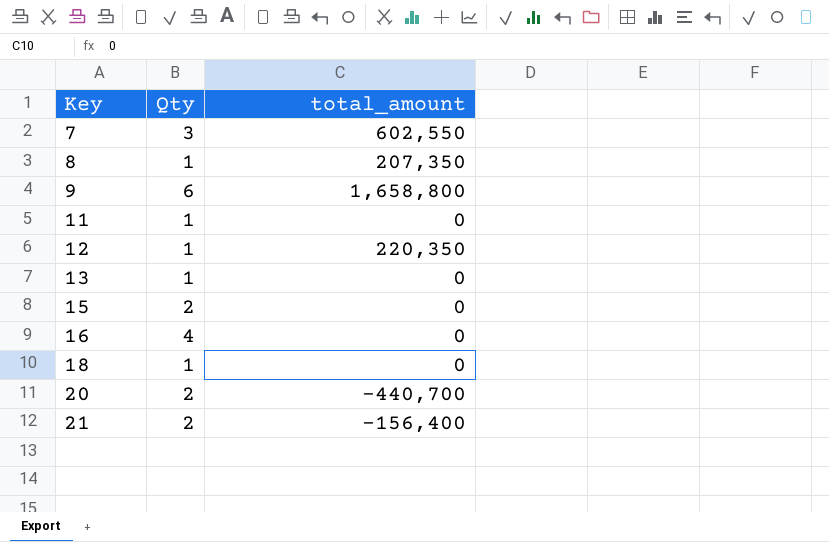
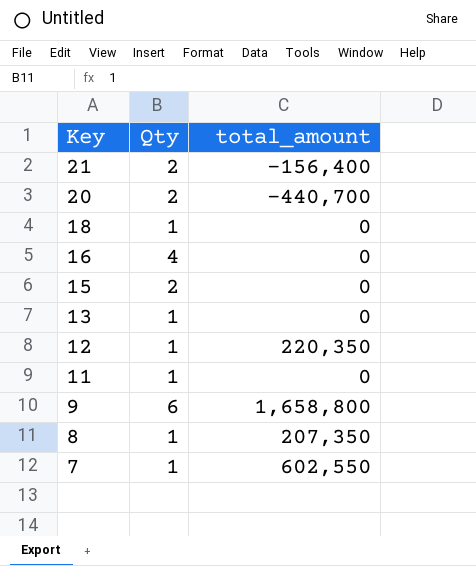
row order: Key ascending -> Key descending
7 | Qty: 3 -> 1

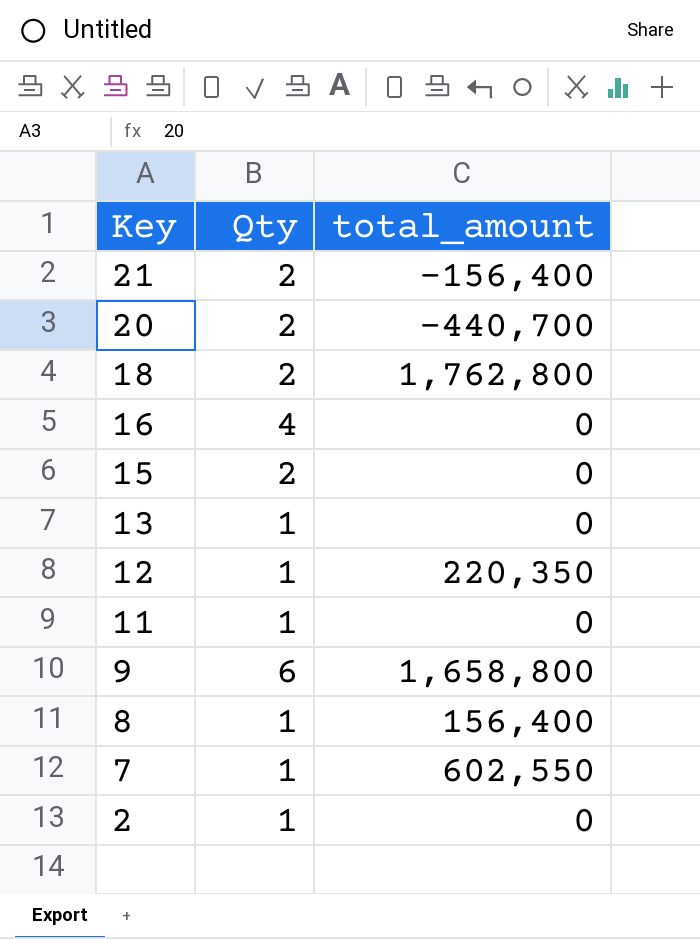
18 | Qty: 1 -> 2
18 | total_amount: 0 -> 1,762,800
8 | total_amount: 207,350 -> 156,400
row 2: none -> 1 | 0

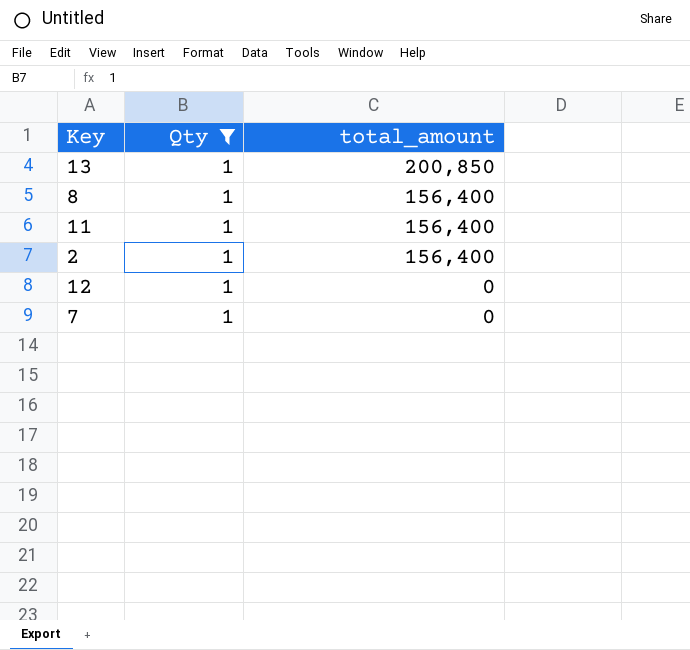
filter: none -> Qty = 1
row order: Key descending -> total_amount descending
13 | total_amount: 0 -> 200,850
11 | total_amount: 0 -> 156,400
2 | total_amount: 0 -> 156,400
12 | total_amount: 220,350 -> 0
7 | total_amount: 602,550 -> 0

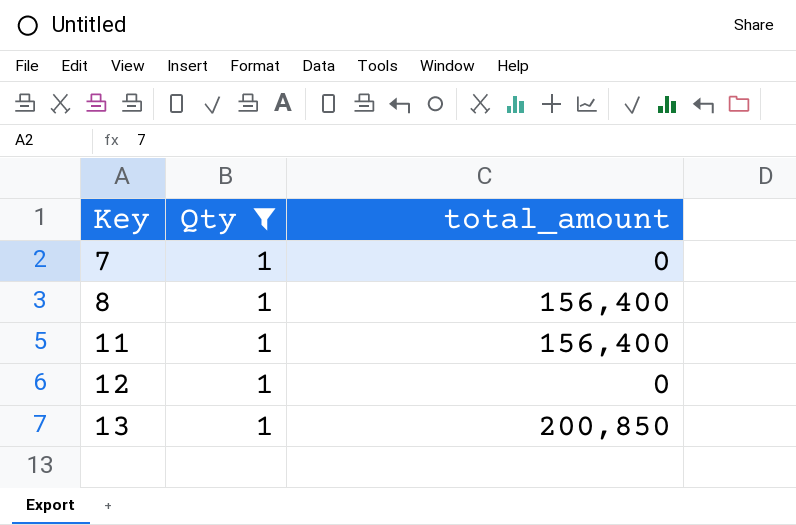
row order: total_amount descending -> Key ascending
row 2: 1 | 156,400 -> none

